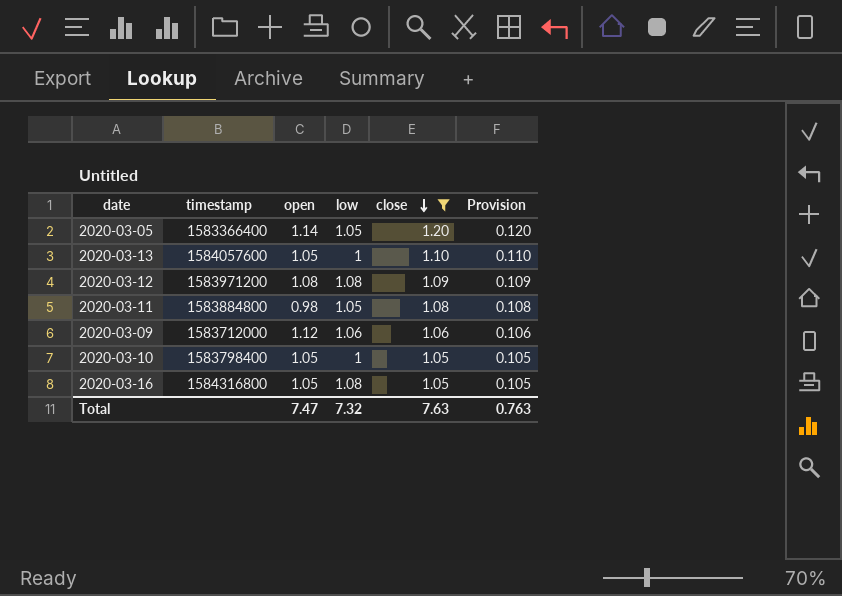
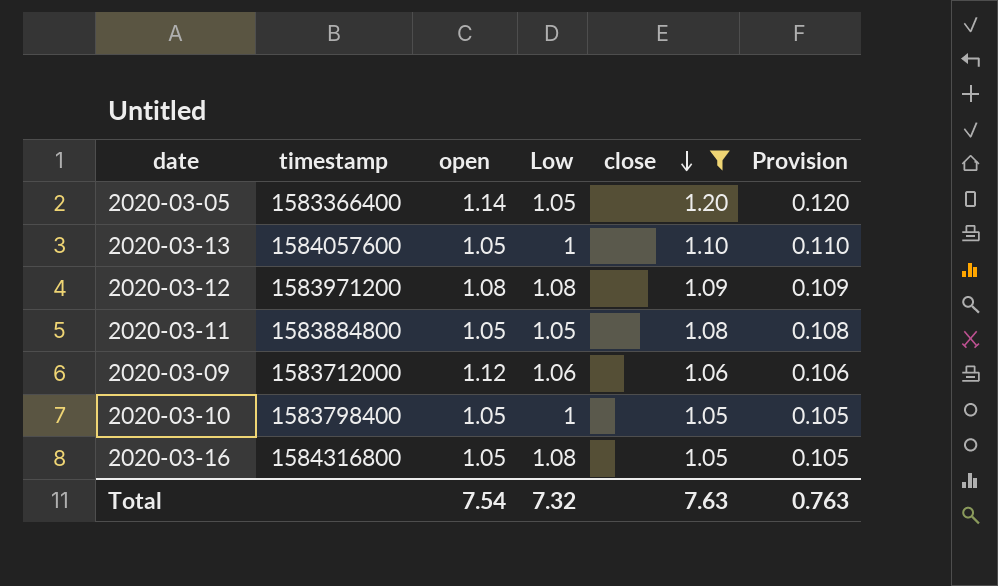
column name: low -> Low
2020-03-11 | open: 0.98 -> 1.05
Total | open: 7.47 -> 7.54

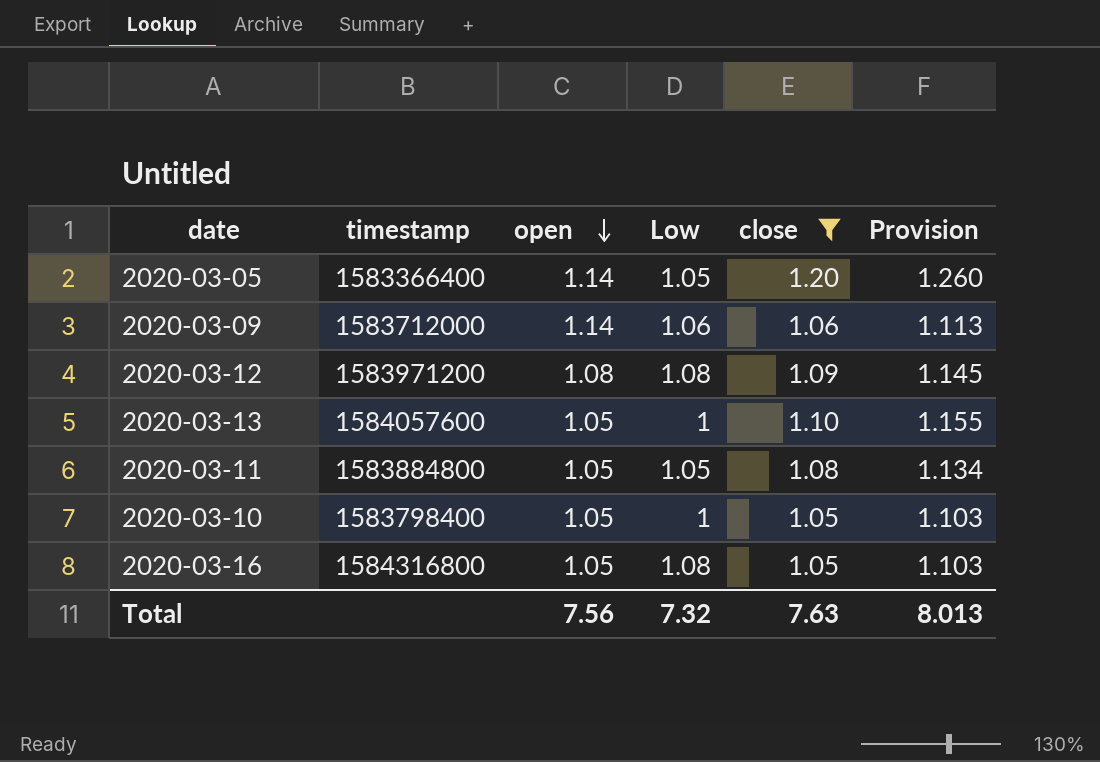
row order: close descending -> open descending
column Provision | formula: [close] * 0.1 -> [close] * 1.05
2020-03-09 | open: 1.12 -> 1.14
Total | open: 7.54 -> 7.56
Total | Provision: 0.763 -> 8.013

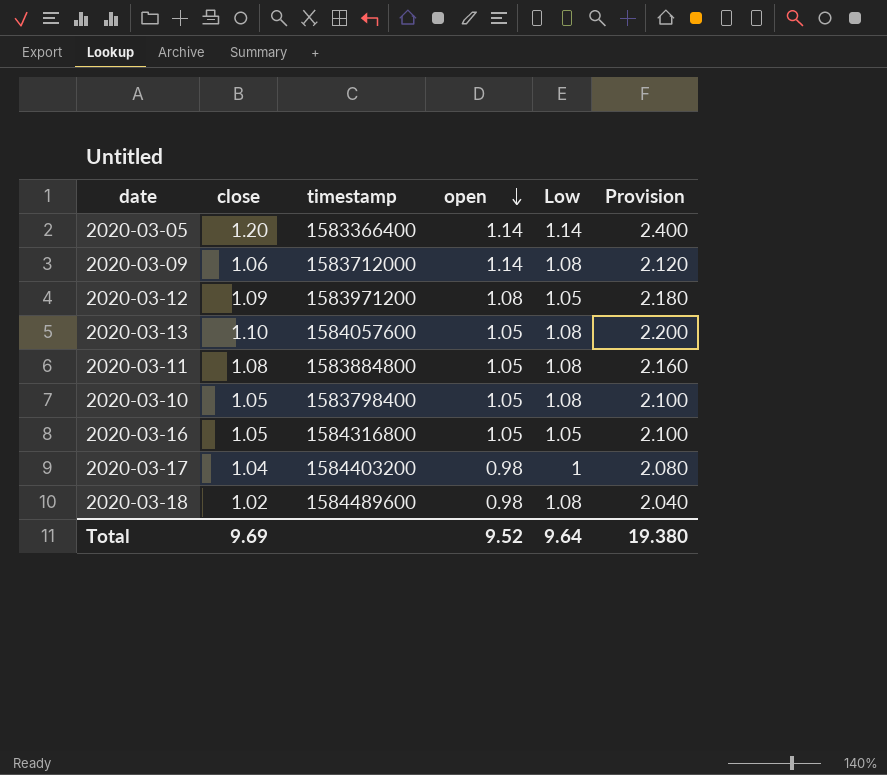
filter: close >= 1.05 -> none
column close | position: 5 -> 2
column Provision | formula: [close] * 1.05 -> [close] * 2
2020-03-05 | Low: 1.05 -> 1.14
2020-03-09 | Low: 1.06 -> 1.08
2020-03-12 | Low: 1.08 -> 1.05
2020-03-13 | Low: 1 -> 1.08
2020-03-11 | Low: 1.05 -> 1.08
2020-03-10 | Low: 1 -> 1.08
2020-03-16 | Low: 1.08 -> 1.05
Total | close: 7.63 -> 9.69
Total | open: 7.56 -> 9.52
Total | Low: 7.32 -> 9.64
Total | Provision: 8.013 -> 19.380

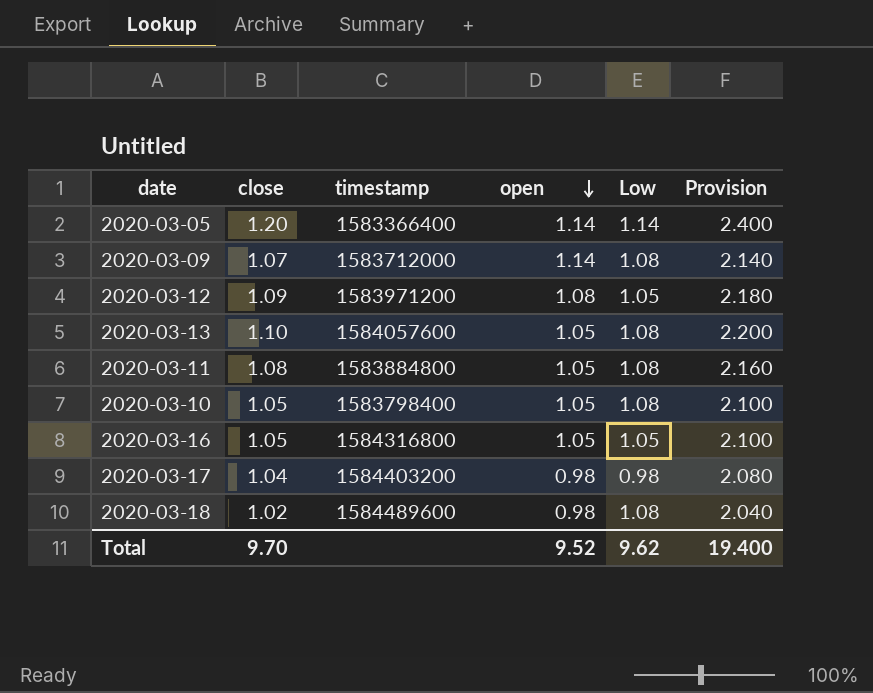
2020-03-09 | close: 1.06 -> 1.07
2020-03-09 | Provision: 2.120 -> 2.140
2020-03-17 | Low: 1 -> 0.98
Total | close: 9.69 -> 9.70
Total | Low: 9.64 -> 9.62
Total | Provision: 19.380 -> 19.400

